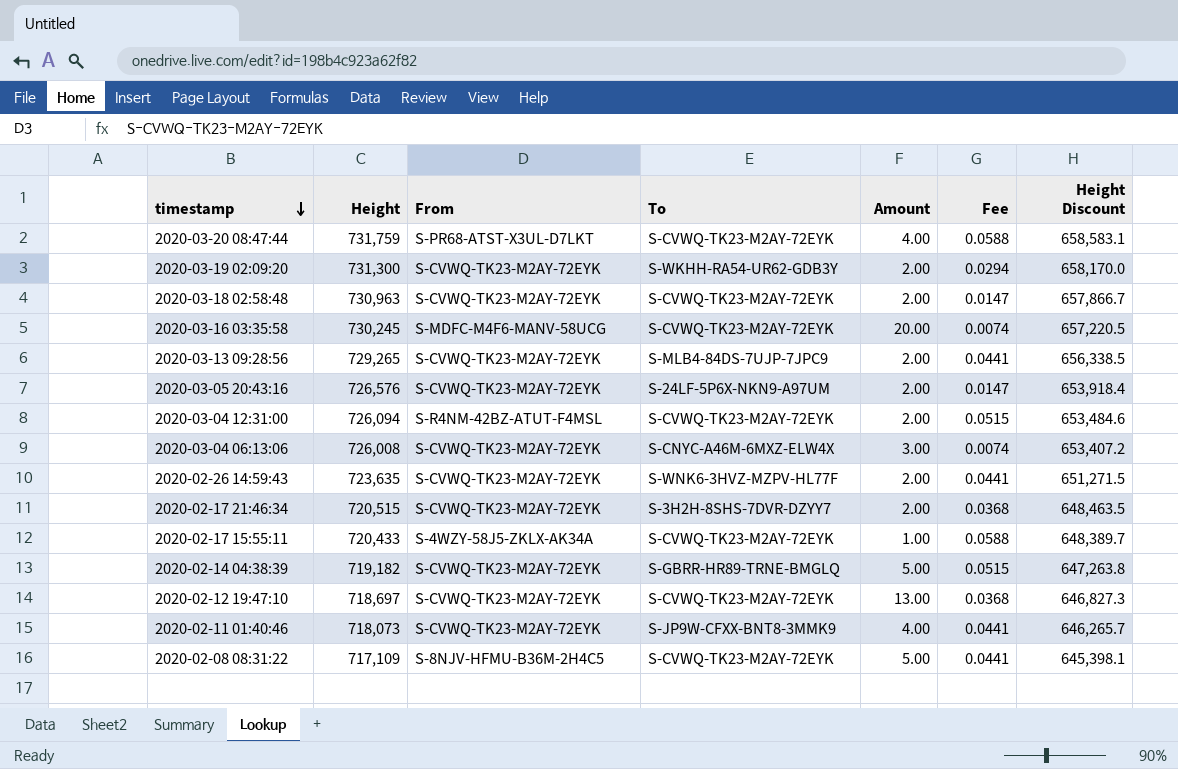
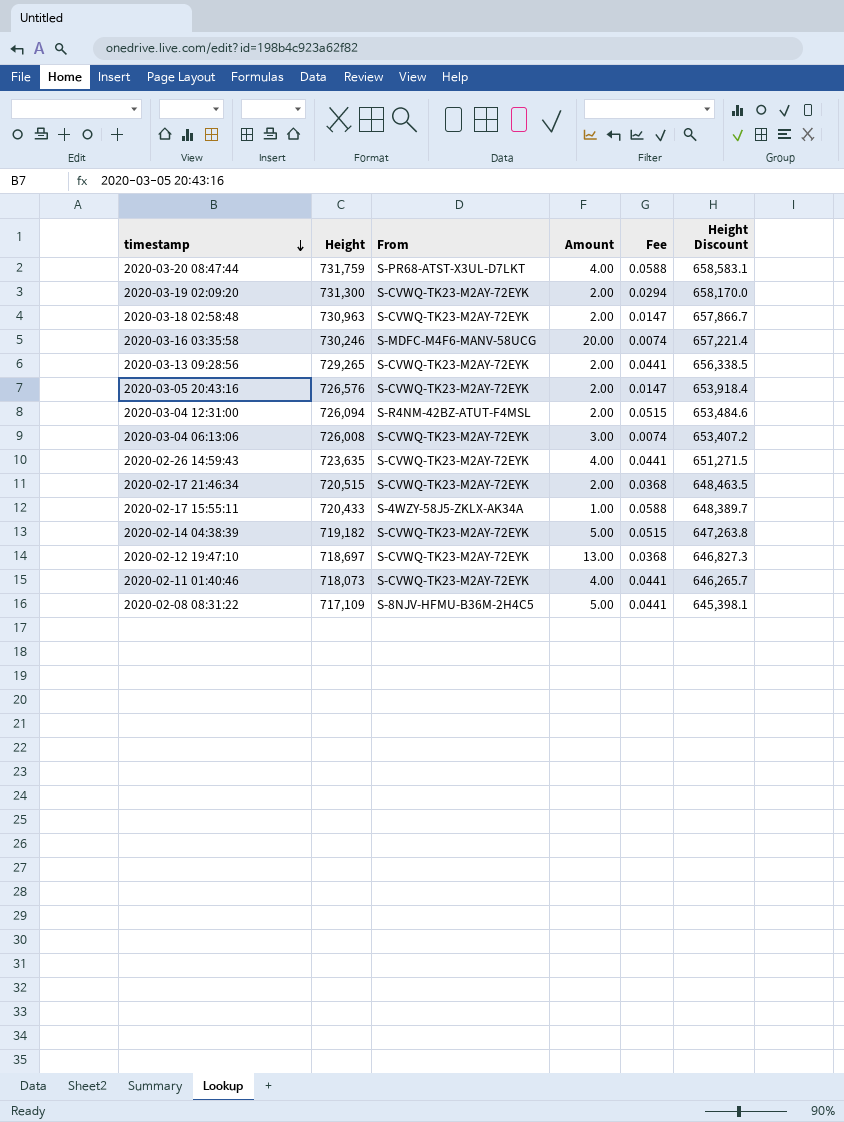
column To | position: 4 -> none
2020-03-16 03:35:58 | Height: 730,245 -> 730,246
2020-03-16 03:35:58 | Height Discount: 657,220.5 -> 657,221.4
2020-02-26 14:59:43 | Amount: 2.00 -> 4.00

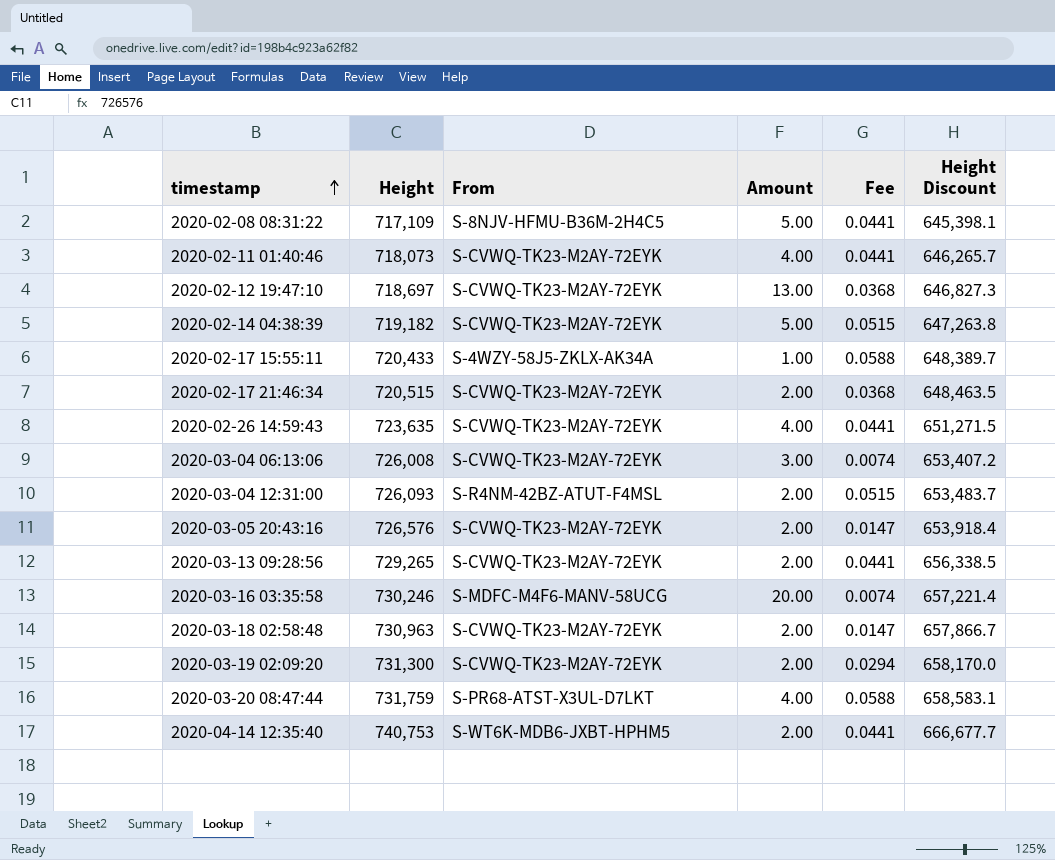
row order: timestamp descending -> timestamp ascending
2020-03-04 12:31:00 | Height: 726,094 -> 726,093
2020-03-04 12:31:00 | Height Discount: 653,484.6 -> 653,483.7
row 2020-04-14 12:35:40: none -> 740,753 | S-WT6K-MDB6-JXBT-HPHM5 | 2.00 | 0.0441 | 666,677.7

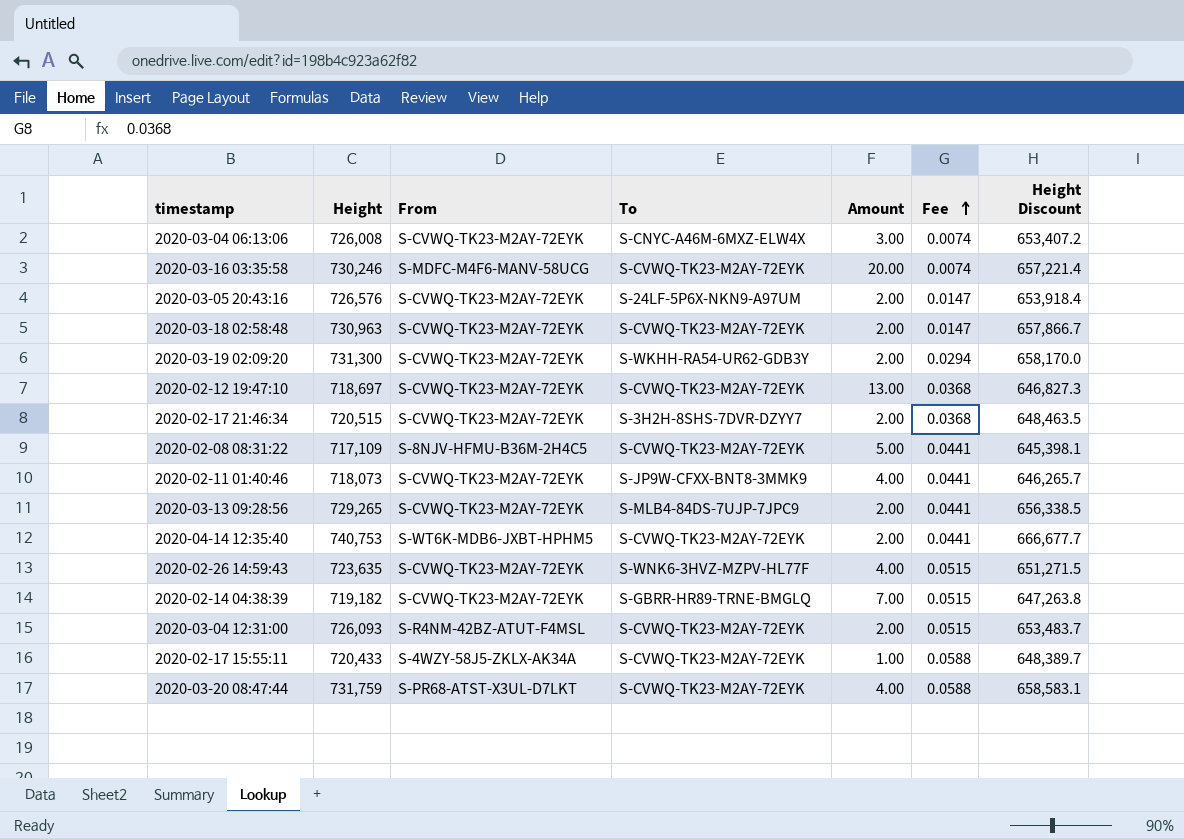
row order: timestamp ascending -> Fee ascending
column To | position: none -> 4
2020-02-26 14:59:43 | Fee: 0.0441 -> 0.0515
2020-02-14 04:38:39 | Amount: 5.00 -> 7.00

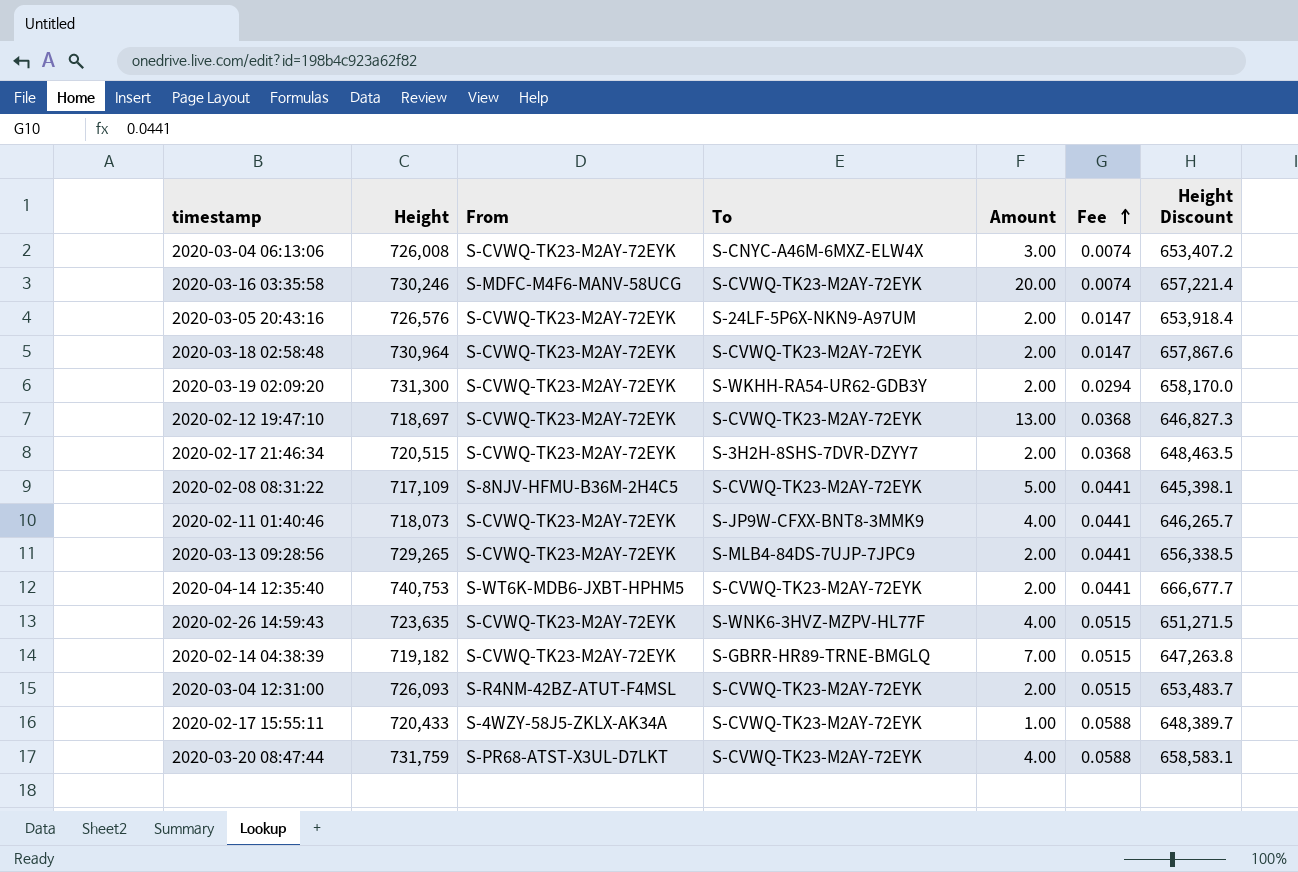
2020-03-18 02:58:48 | Height: 730,963 -> 730,964
2020-03-18 02:58:48 | Height Discount: 657,866.7 -> 657,867.6

